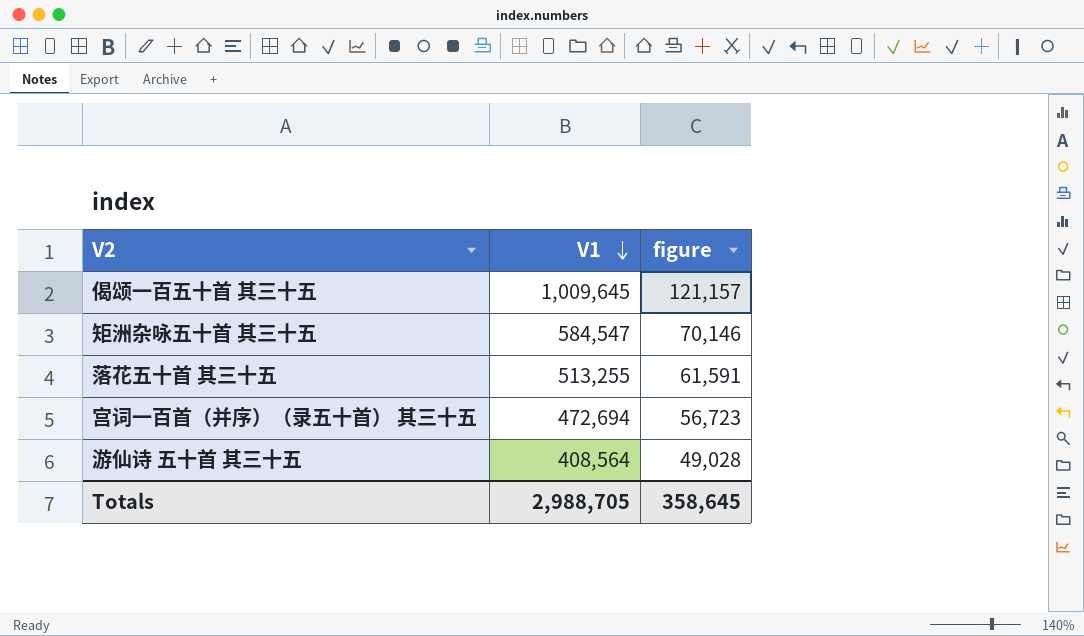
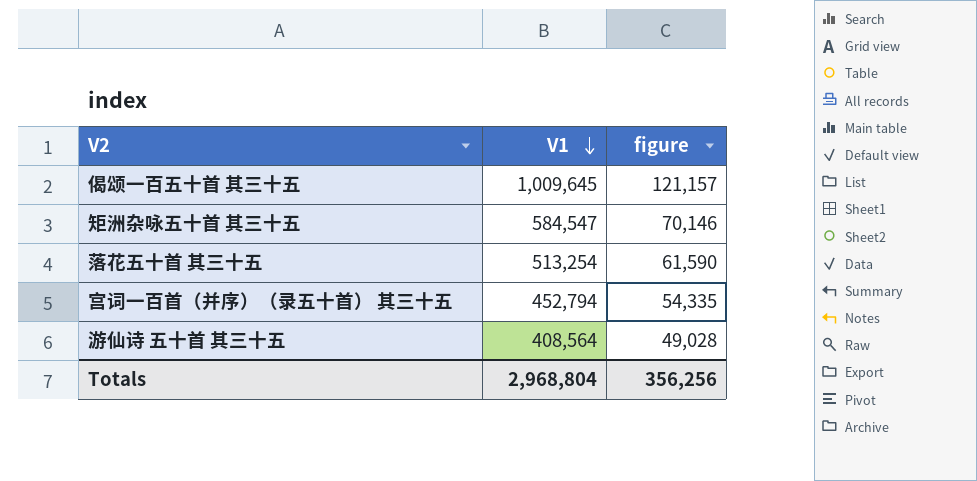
落花五十首 其三十五 | V1: 513,255 -> 513,254
落花五十首 其三十五 | figure: 61,591 -> 61,590
宫词一百首（并序）（录五十首） 其三十五 | V1: 472,694 -> 452,794
宫词一百首（并序）（录五十首） 其三十五 | figure: 56,723 -> 54,335
Totals | V1: 2,988,705 -> 2,968,804
Totals | figure: 358,645 -> 356,256

